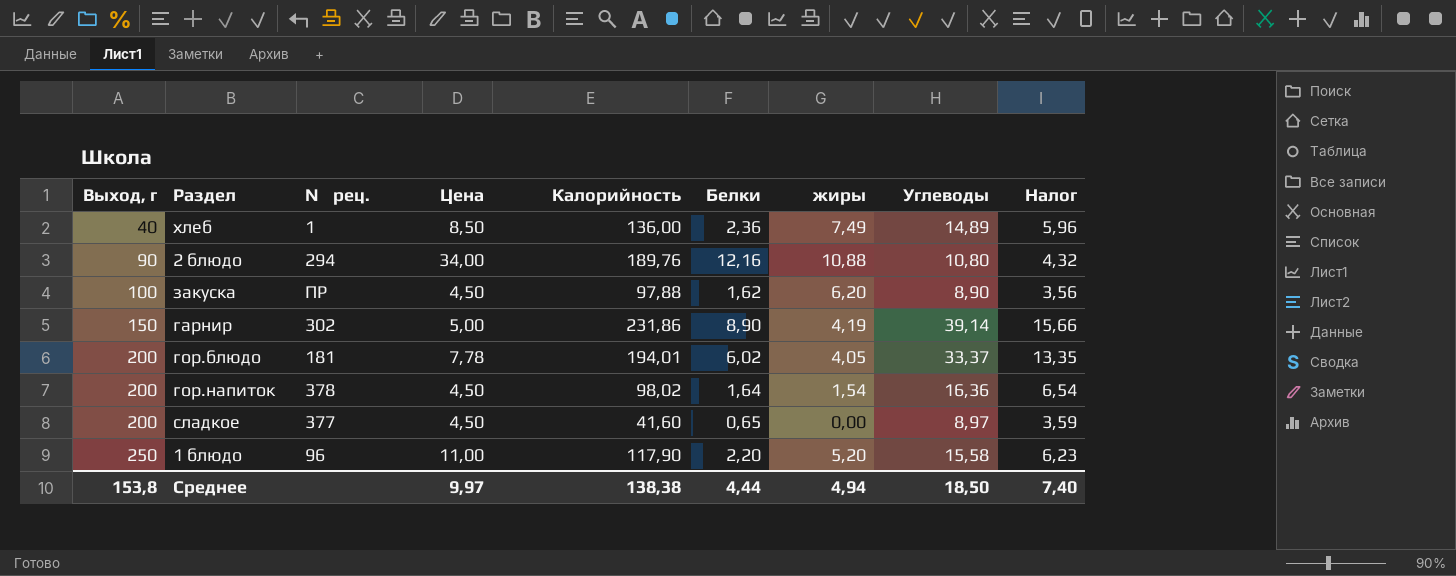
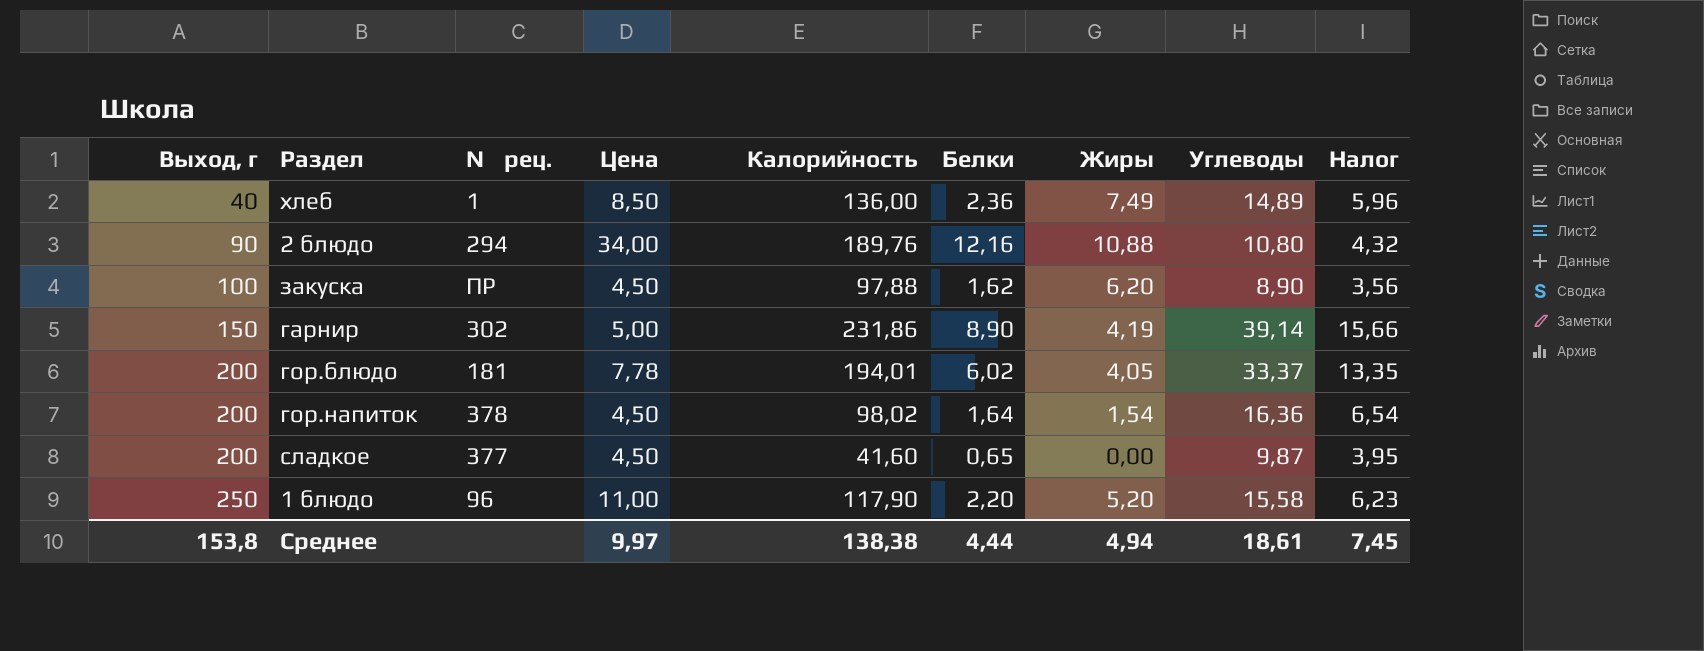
column name: жиры -> Жиры
сладкое | Углеводы: 8,97 -> 9,87
сладкое | Налог: 3,59 -> 3,95
Среднее | Углеводы: 18,50 -> 18,61
Среднее | Налог: 7,40 -> 7,45

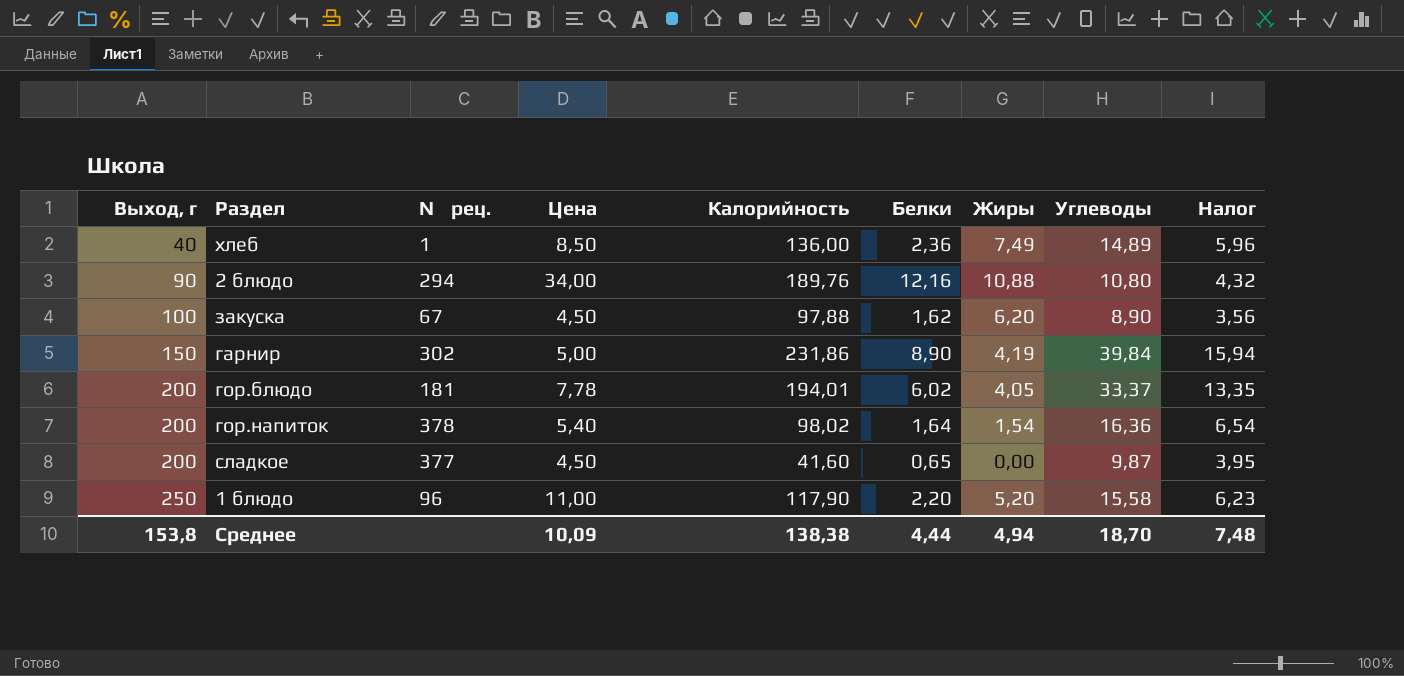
закуска | № рец.: ПР -> 67
гарнир | Углеводы: 39,14 -> 39,84
гарнир | Налог: 15,66 -> 15,94
гор.напиток | Цена: 4,50 -> 5,40
Среднее | Цена: 9,97 -> 10,09
Среднее | Углеводы: 18,61 -> 18,70
Среднее | Налог: 7,45 -> 7,48

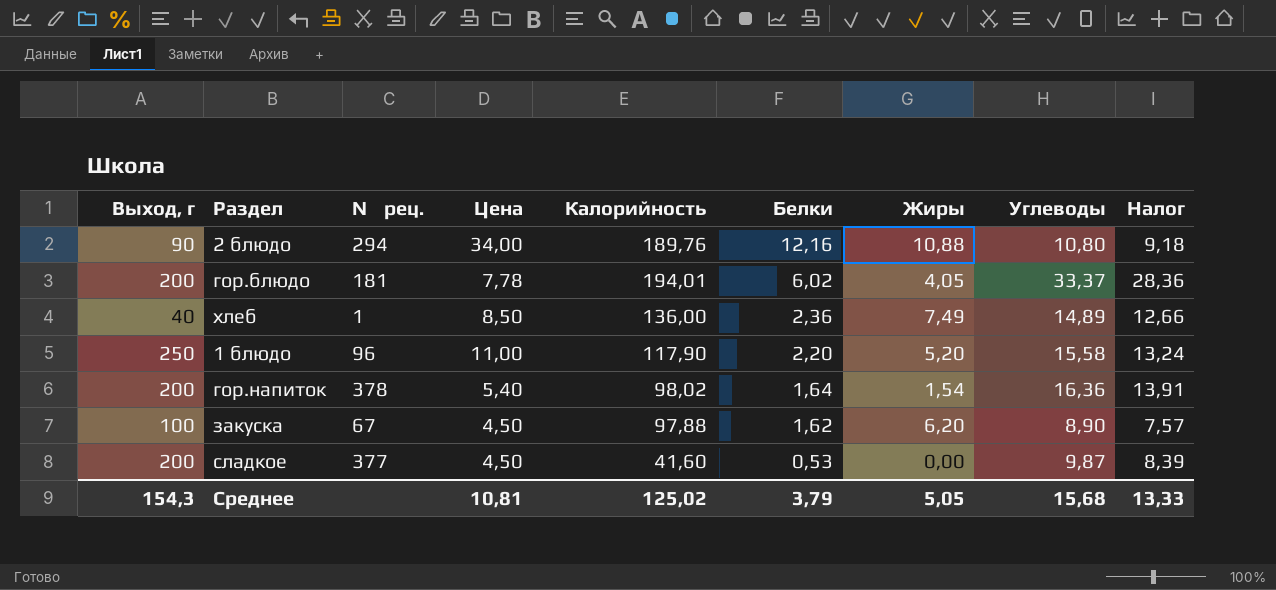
row order: Выход, г ascending -> Белки descending
column Налог | formula: [Углеводы] * 0,4 -> [Углеводы] * 0,85
row гарнир: 150 | 302 | 5,00 | 231,86 | 8,90 | 4,19 | 39,84 | 15,94 -> none
сладкое | Белки: 0,65 -> 0,53
Среднее | Выход, г: 153,8 -> 154,3
Среднее | Цена: 10,09 -> 10,81
Среднее | Калорийность: 138,38 -> 125,02
Среднее | Белки: 4,44 -> 3,79
Среднее | Жиры: 4,94 -> 5,05
Среднее | Углеводы: 18,70 -> 15,68
Среднее | Налог: 7,48 -> 13,33

